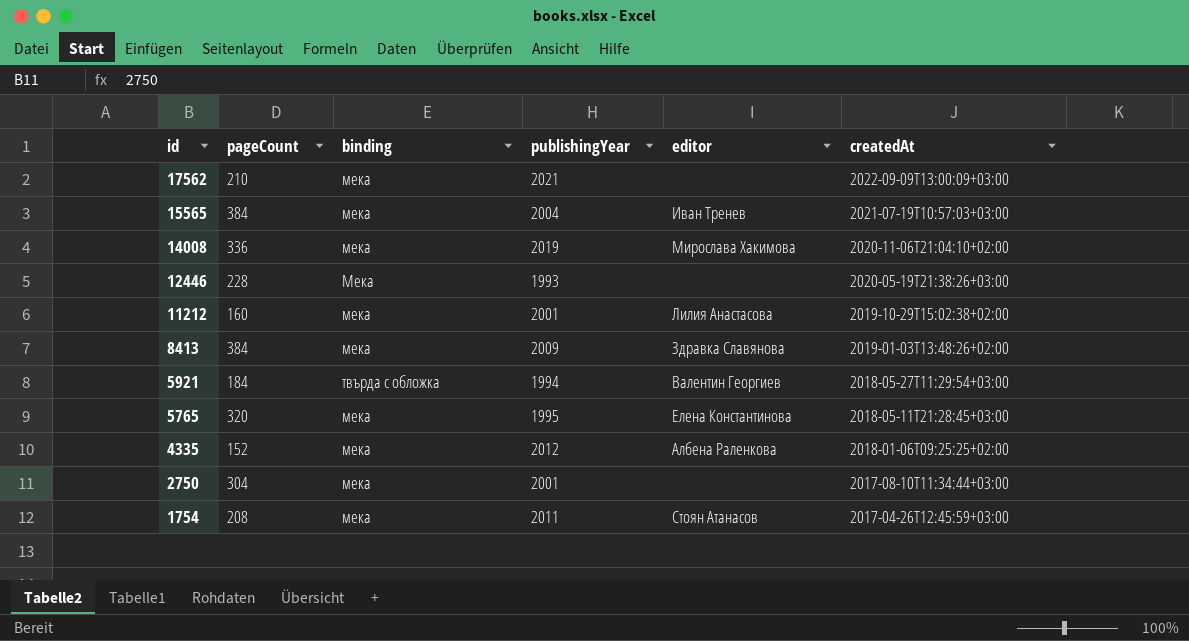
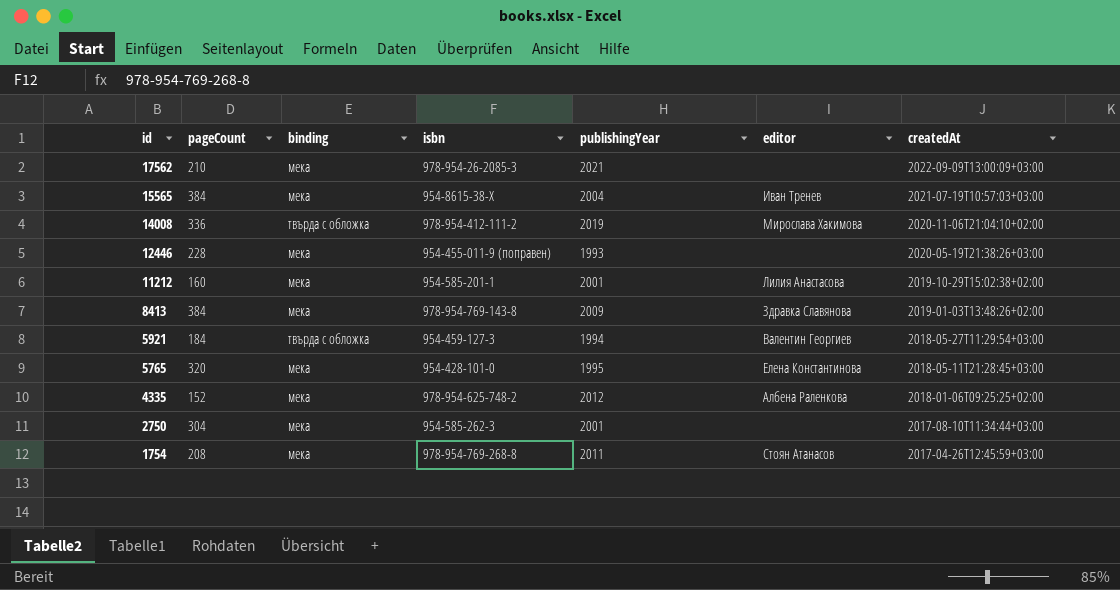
column isbn | position: none -> 4
14008 | binding: мека -> твърда с обложка
12446 | binding: Мека -> мека

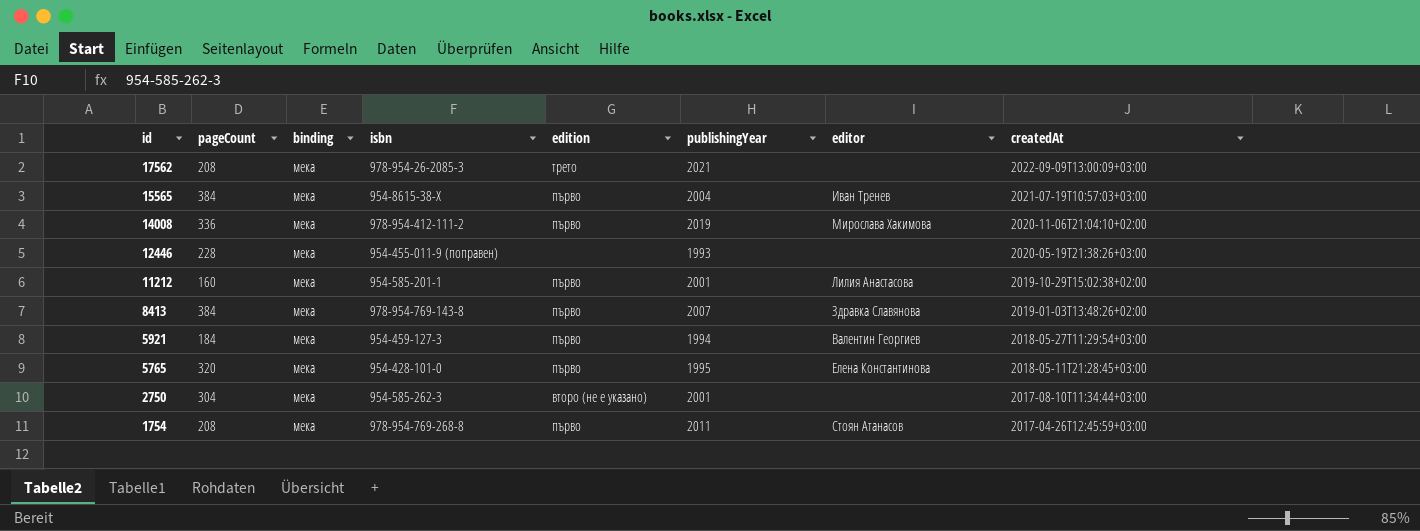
column edition | position: none -> 5
row 4335: 152 | мека | 978-954-625-748-2 | 2012 | Албена Раленкова | 2018-01-06T09:25:25+02:00 -> none
17562 | pageCount: 210 -> 208
14008 | binding: твърда с обложка -> мека
8413 | publishingYear: 2009 -> 2007
5921 | binding: твърда с обложка -> мека

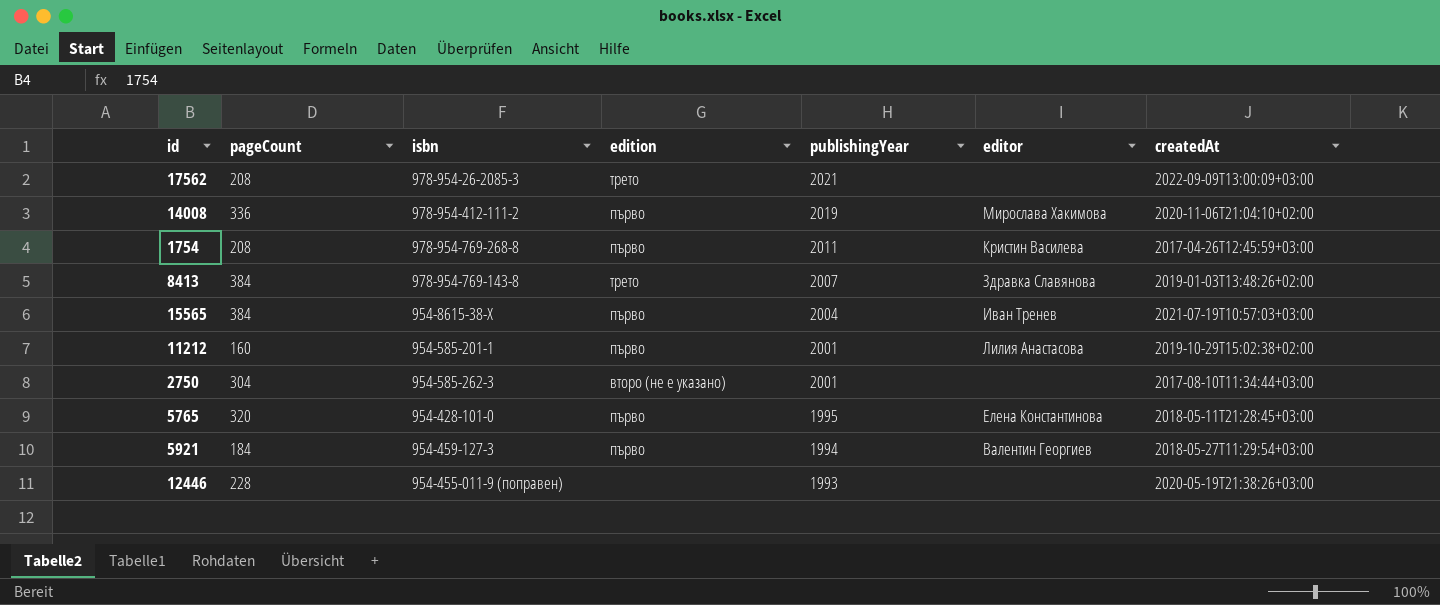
row order: id descending -> publishingYear descending
column binding | position: 3 -> none
1754 | editor: Стоян Атанасов -> Кристин Василева
8413 | edition: първо -> трето

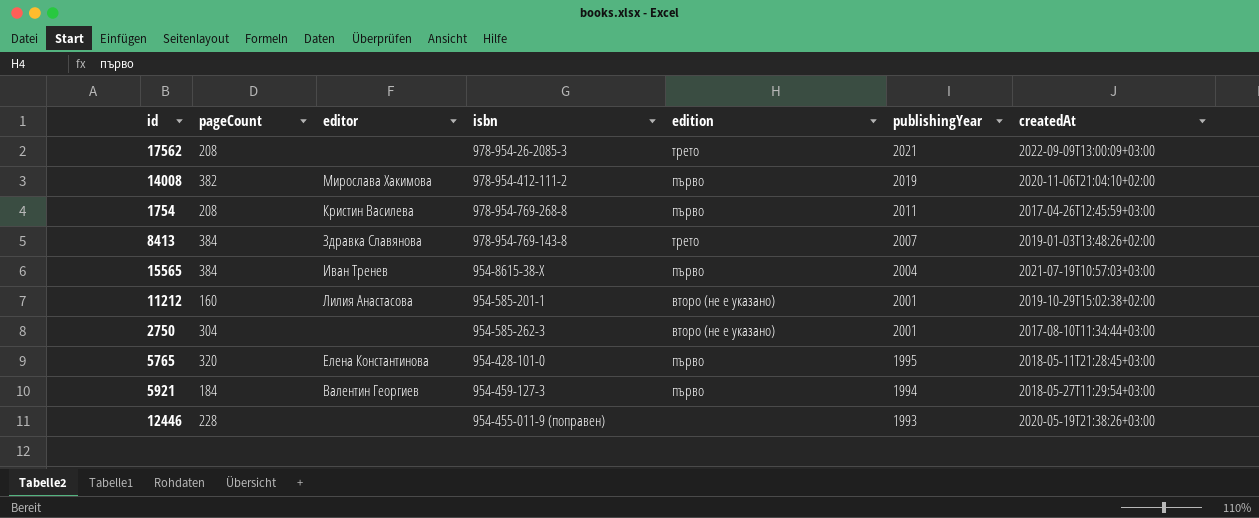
column editor | position: 6 -> 3
14008 | pageCount: 336 -> 382
11212 | edition: първо -> второ (не е указано)

